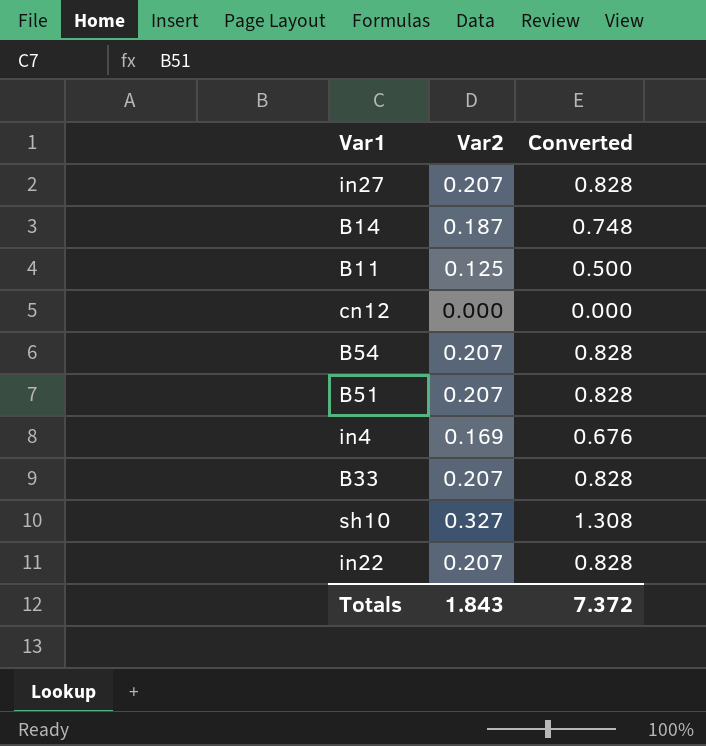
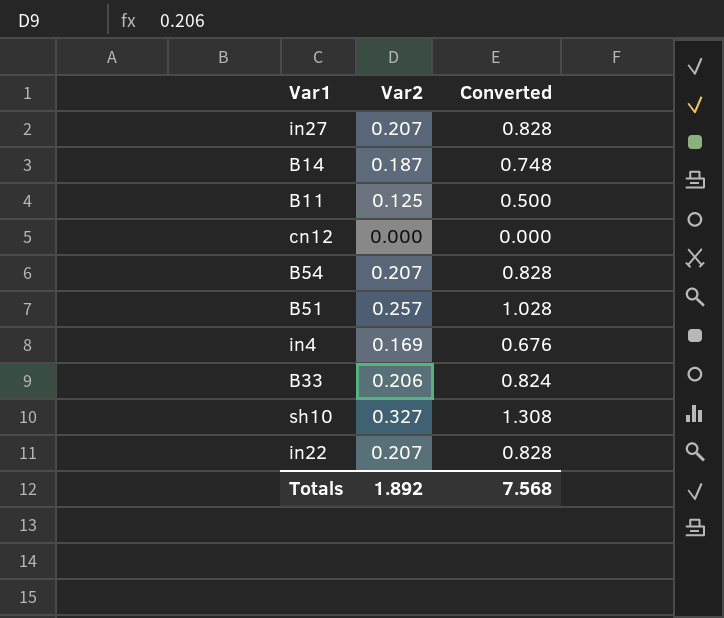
B51 | Var2: 0.207 -> 0.257
B51 | Converted: 0.828 -> 1.028
B33 | Var2: 0.207 -> 0.206
B33 | Converted: 0.828 -> 0.824
Totals | Var2: 1.843 -> 1.892
Totals | Converted: 7.372 -> 7.568

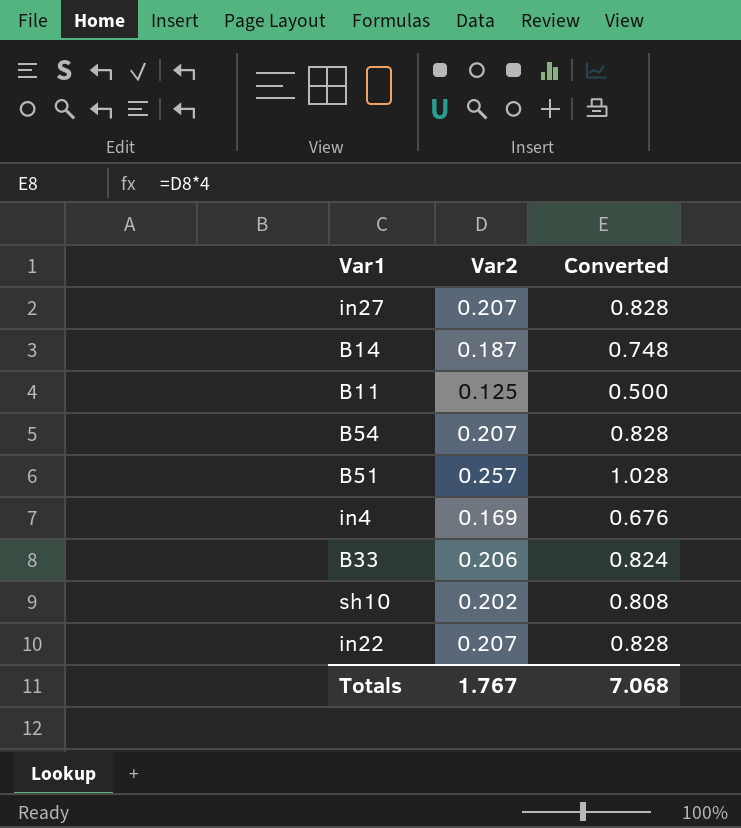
row cn12: 0.000 | 0.000 -> none
sh10 | Var2: 0.327 -> 0.202
sh10 | Converted: 1.308 -> 0.808
Totals | Var2: 1.892 -> 1.767
Totals | Converted: 7.568 -> 7.068

